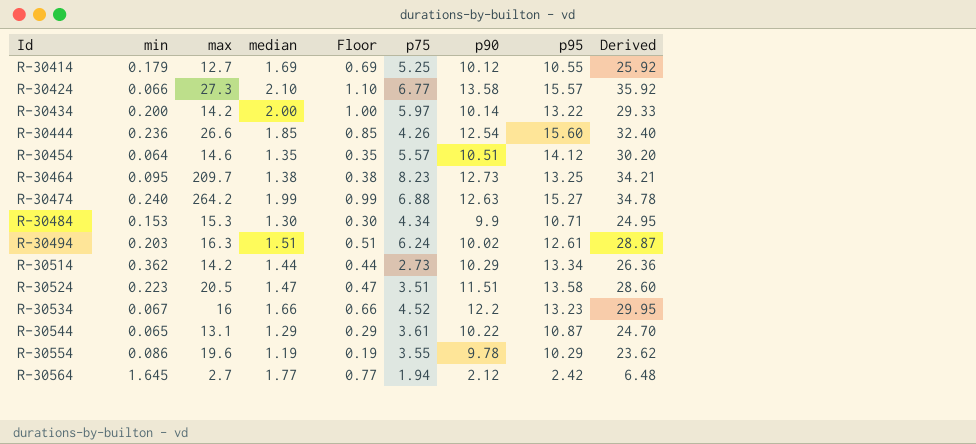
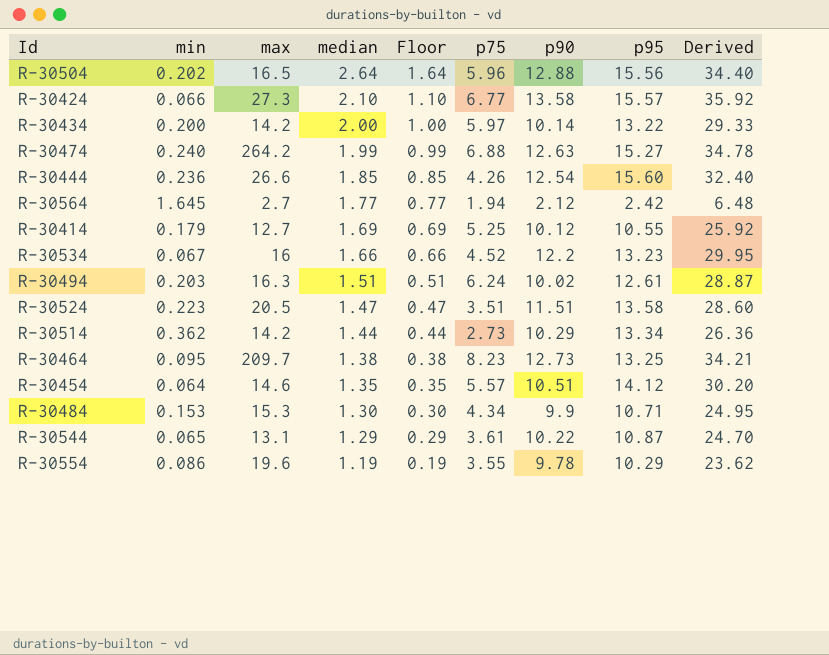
row order: Id ascending -> median descending
row R-30504: none -> 0.202 | 16.5 | 2.64 | 1.64 | 5.96 | 12.88 | 15.56 | 34.40

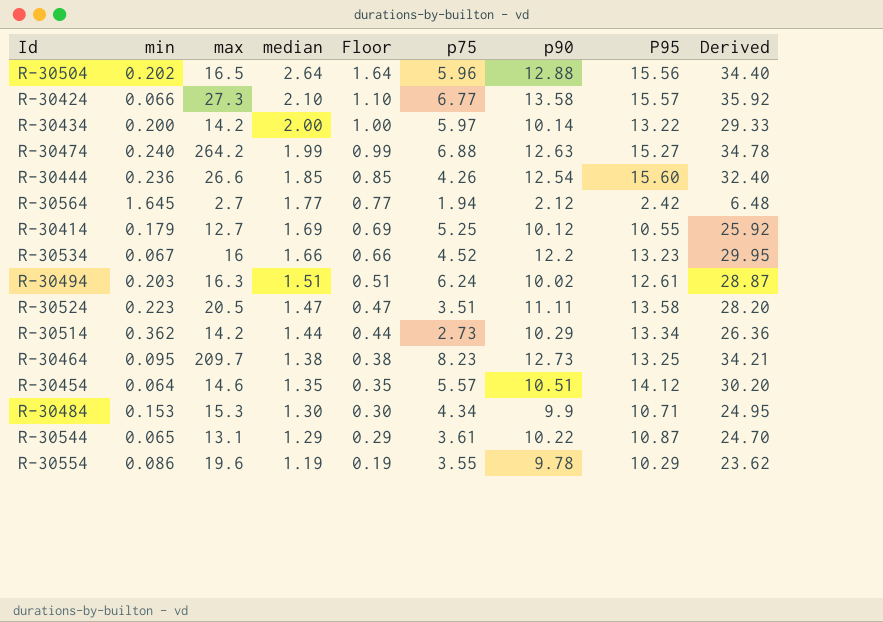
column name: p95 -> P95
R-30524 | p90: 11.51 -> 11.11
R-30524 | Derived: 28.60 -> 28.20

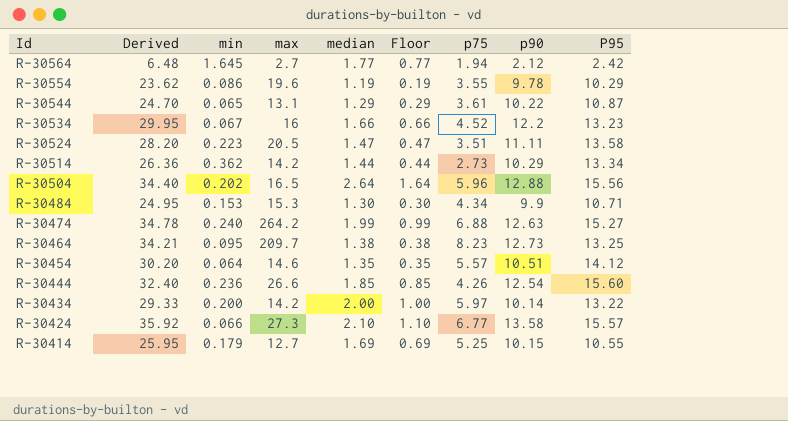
row order: median descending -> Id descending
column Derived | position: 9 -> 2
row R-30494: 0.203 | 16.3 | 1.51 | 0.51 | 6.24 | 10.02 | 12.61 | 28.87 -> none
R-30414 | Derived: 25.92 -> 25.95
R-30414 | p90: 10.12 -> 10.15

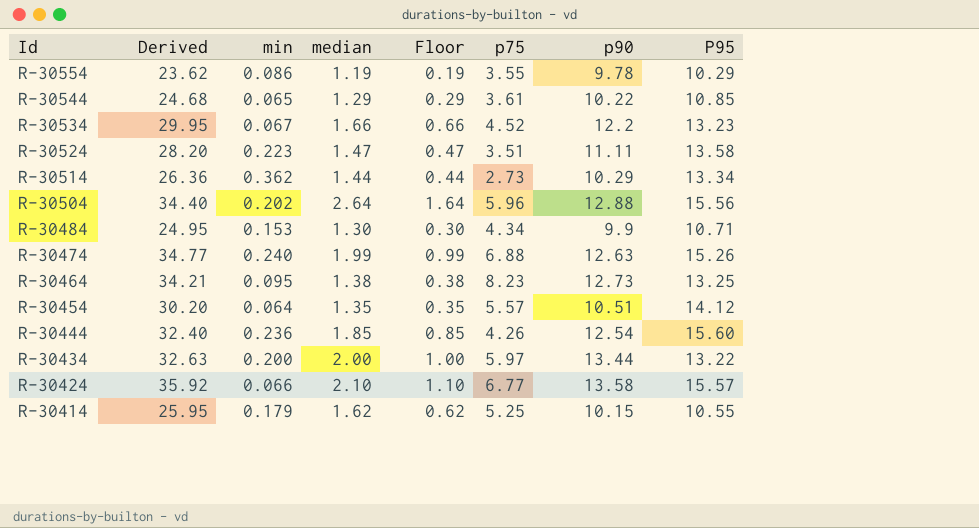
column max | position: 4 -> none
row R-30564: 6.48 | 1.645 | 2.7 | 1.77 | 0.77 | 1.94 | 2.12 | 2.42 -> none
R-30544 | Derived: 24.70 -> 24.68
R-30544 | P95: 10.87 -> 10.85
R-30474 | Derived: 34.78 -> 34.77
R-30474 | P95: 15.27 -> 15.26
R-30434 | Derived: 29.33 -> 32.63
R-30434 | p90: 10.14 -> 13.44
R-30414 | median: 1.69 -> 1.62
R-30414 | Floor: 0.69 -> 0.62

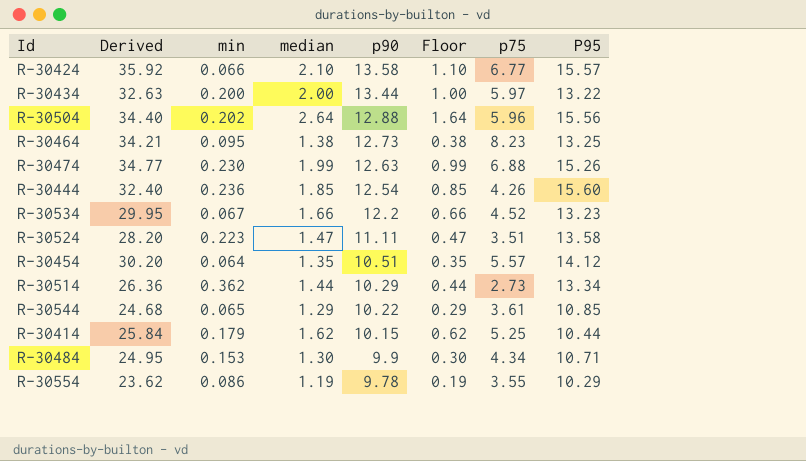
row order: Id descending -> p90 descending
column p90 | position: 7 -> 5
R-30474 | min: 0.240 -> 0.230
R-30414 | Derived: 25.95 -> 25.84
R-30414 | P95: 10.55 -> 10.44

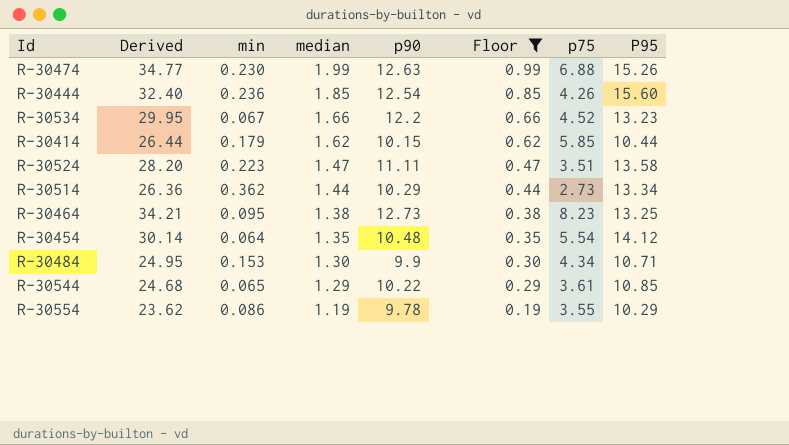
filter: none -> Floor <= 0.99
row order: p90 descending -> median descending
R-30414 | Derived: 25.84 -> 26.44
R-30414 | p75: 5.25 -> 5.85
R-30454 | Derived: 30.20 -> 30.14
R-30454 | p90: 10.51 -> 10.48
R-30454 | p75: 5.57 -> 5.54

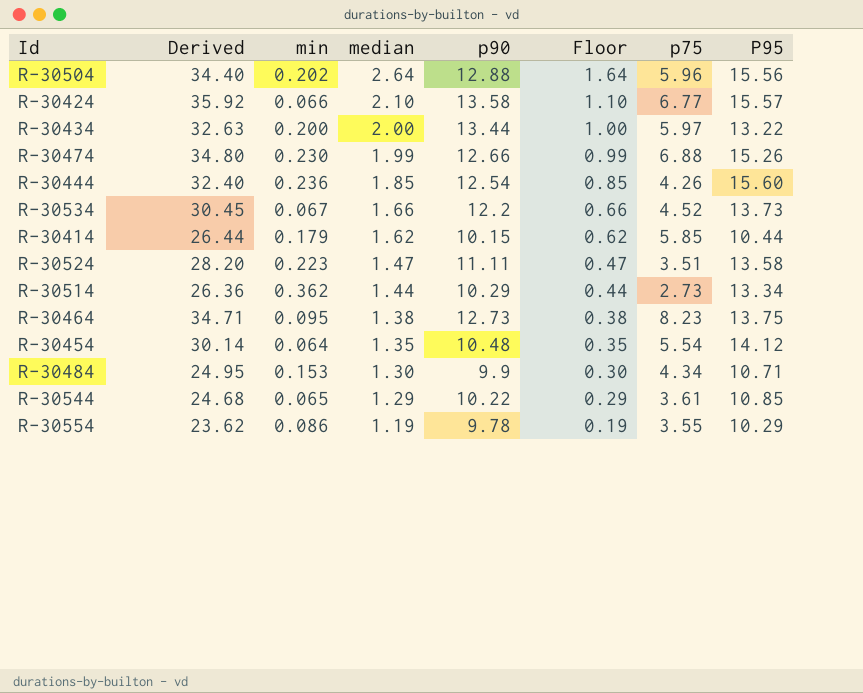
filter: Floor <= 0.99 -> none
R-30474 | Derived: 34.77 -> 34.80
R-30474 | p90: 12.63 -> 12.66
R-30534 | Derived: 29.95 -> 30.45
R-30534 | P95: 13.23 -> 13.73
R-30464 | Derived: 34.21 -> 34.71
R-30464 | P95: 13.25 -> 13.75

